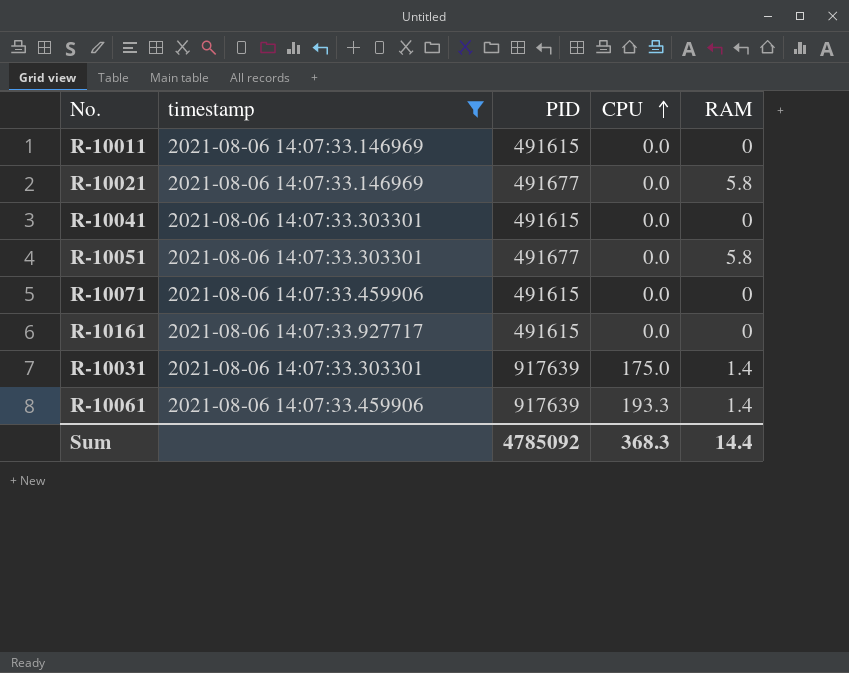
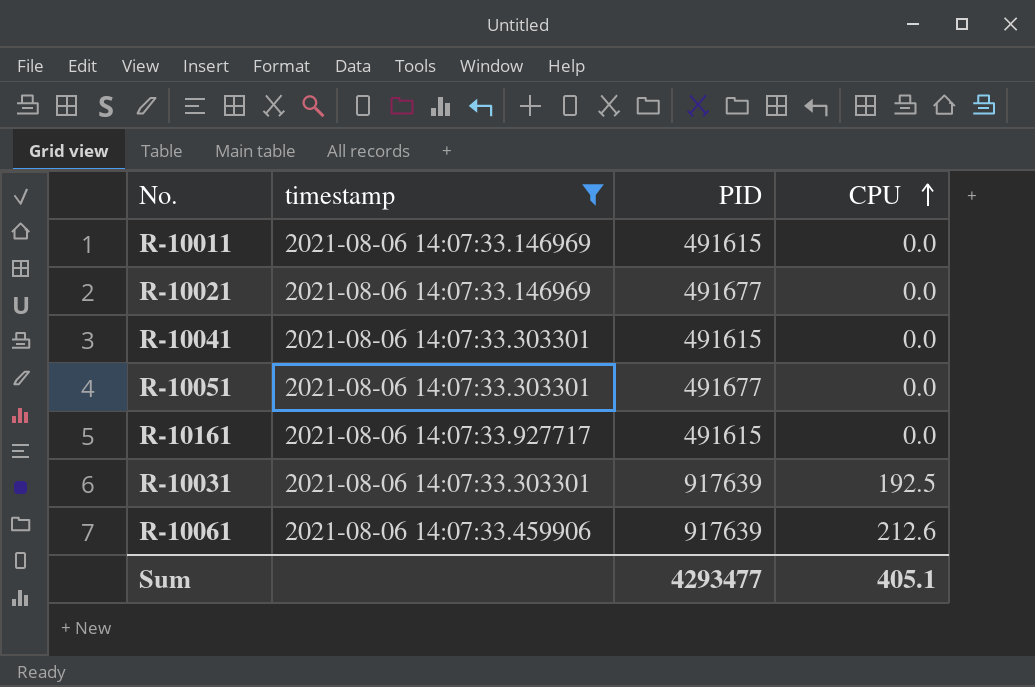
column RAM | position: 5 -> none
row R-10071: 2021-08-06 14:07:33.459906 | 491615 | 0.0 | 0 -> none
R-10031 | CPU: 175.0 -> 192.5
R-10061 | CPU: 193.3 -> 212.6
Sum | PID: 4785092 -> 4293477
Sum | CPU: 368.3 -> 405.1

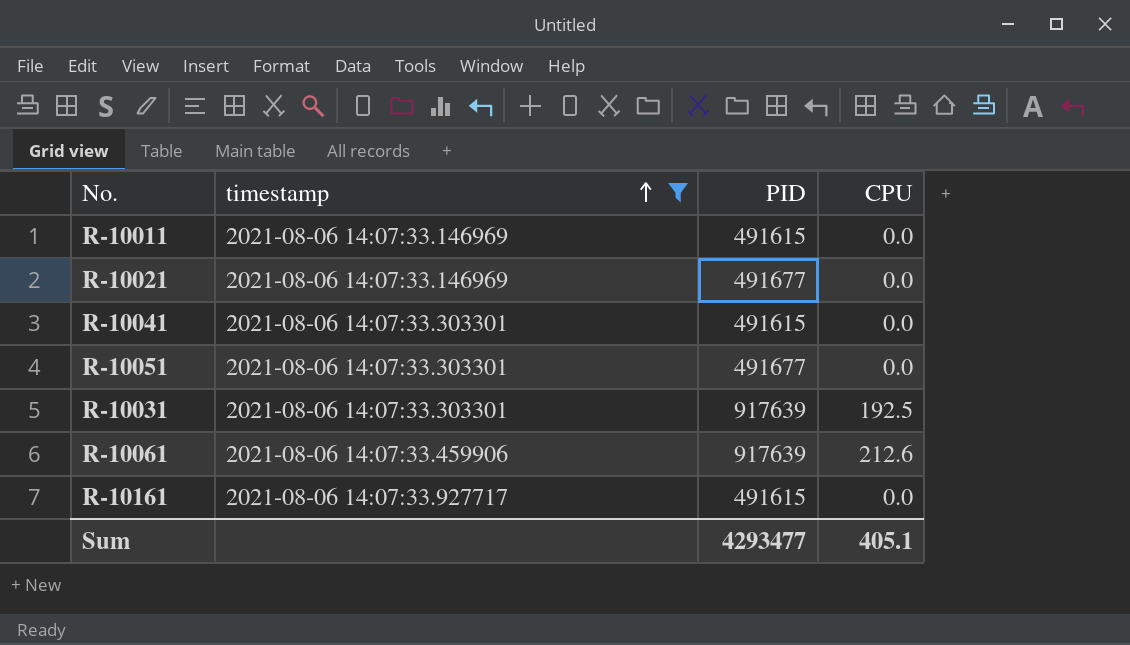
row order: CPU ascending -> timestamp ascending

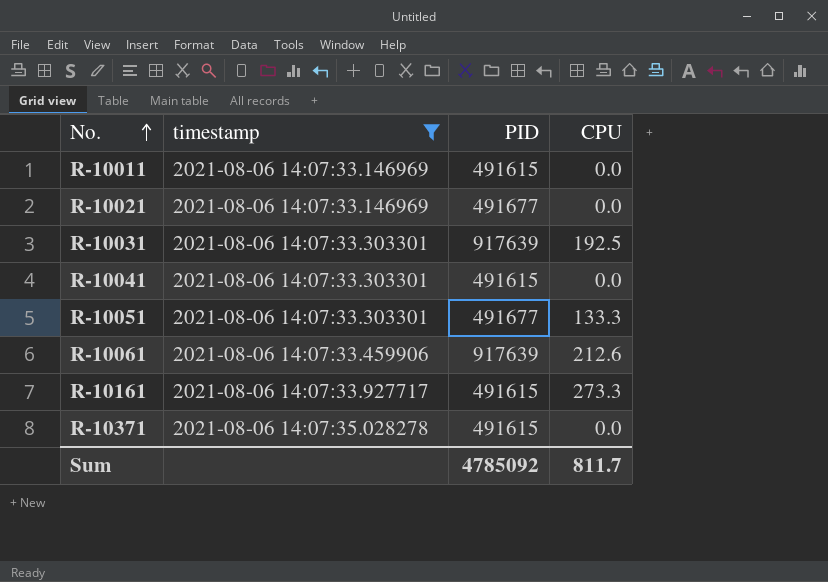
row order: timestamp ascending -> No. ascending
R-10051 | CPU: 0.0 -> 133.3
R-10161 | CPU: 0.0 -> 273.3
row R-10371: none -> 2021-08-06 14:07:35.028278 | 491615 | 0.0
Sum | PID: 4293477 -> 4785092
Sum | CPU: 405.1 -> 811.7

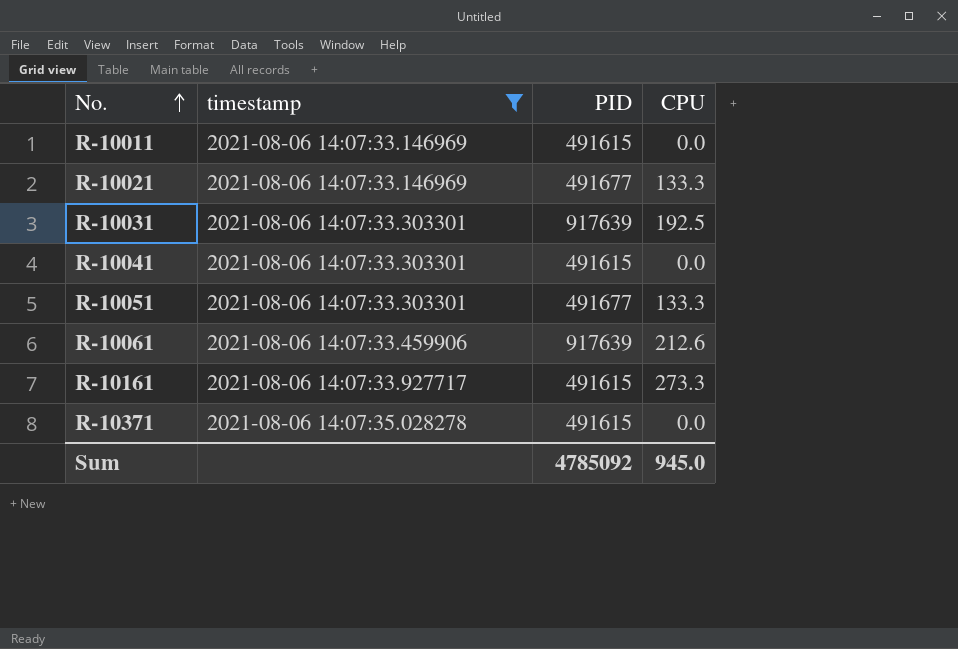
R-10021 | CPU: 0.0 -> 133.3
Sum | CPU: 811.7 -> 945.0

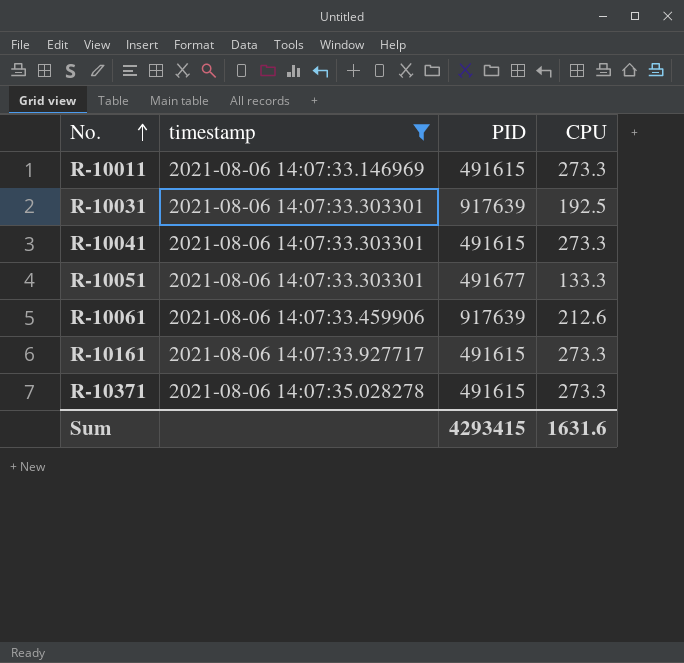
row R-10021: 2021-08-06 14:07:33.146969 | 491677 | 133.3 -> none
R-10011 | CPU: 0.0 -> 273.3
R-10041 | CPU: 0.0 -> 273.3
R-10371 | CPU: 0.0 -> 273.3
Sum | PID: 4785092 -> 4293415
Sum | CPU: 945.0 -> 1631.6

